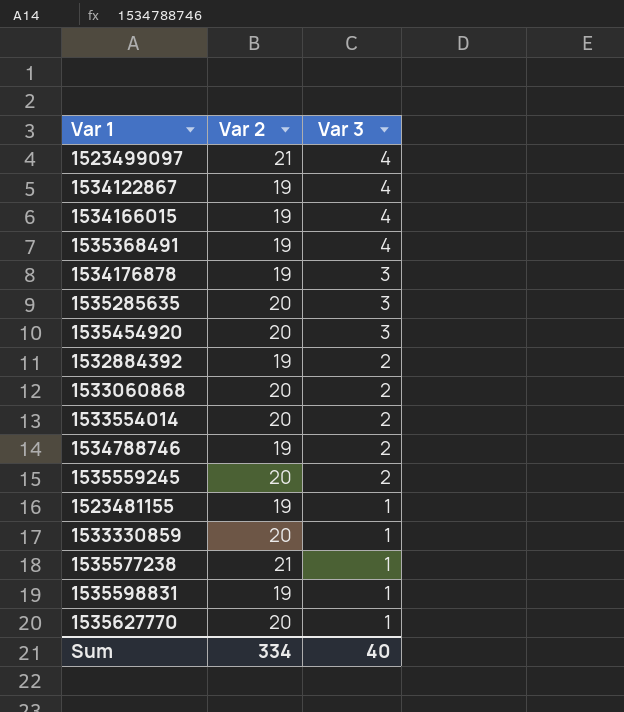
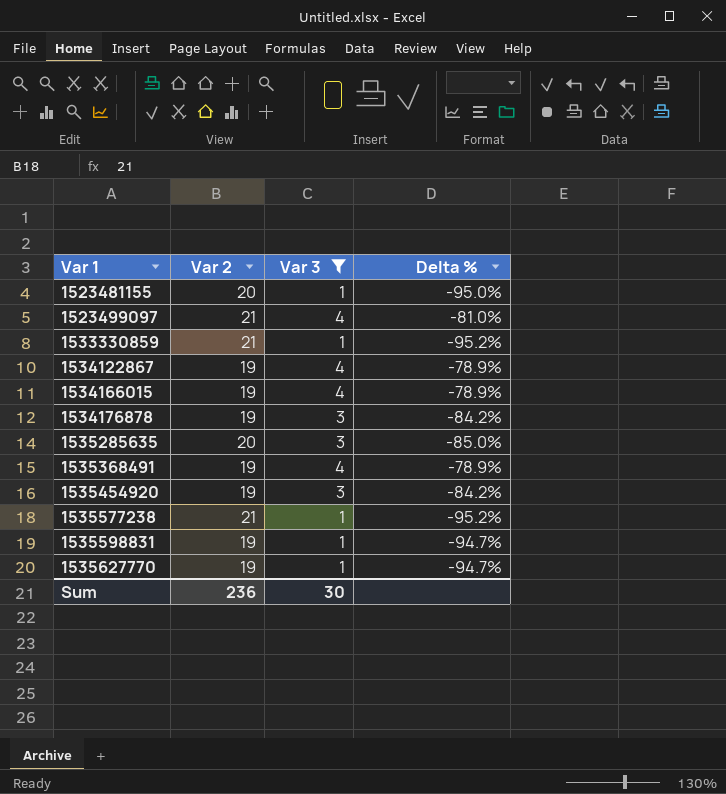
filter: none -> Var 3 != 2
row order: Var 3 descending -> Var 1 ascending
column Delta % | formula: none -> ([Var 3] - [Var 2]) / [Var 2]
1523481155 | Var 2: 19 -> 20
1533330859 | Var 2: 20 -> 21
1535454920 | Var 2: 20 -> 19
1535627770 | Var 2: 20 -> 19
Sum | Var 2: 334 -> 236
Sum | Var 3: 40 -> 30

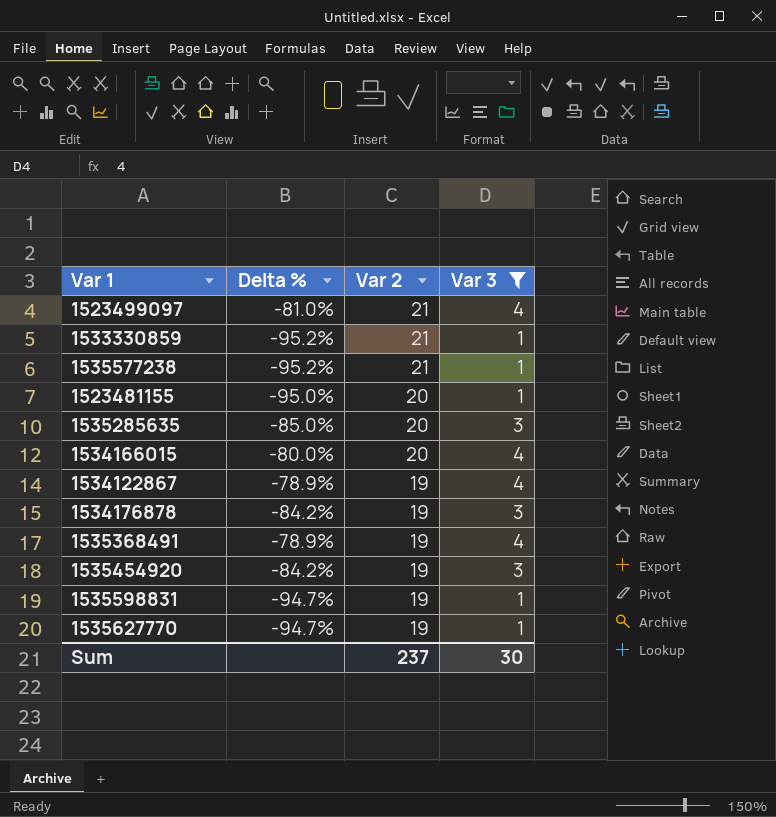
row order: Var 1 ascending -> Var 2 descending
column Delta % | position: 4 -> 2
1534166015 | Delta %: -78.9% -> -80.0%
1534166015 | Var 2: 19 -> 20
Sum | Var 2: 236 -> 237

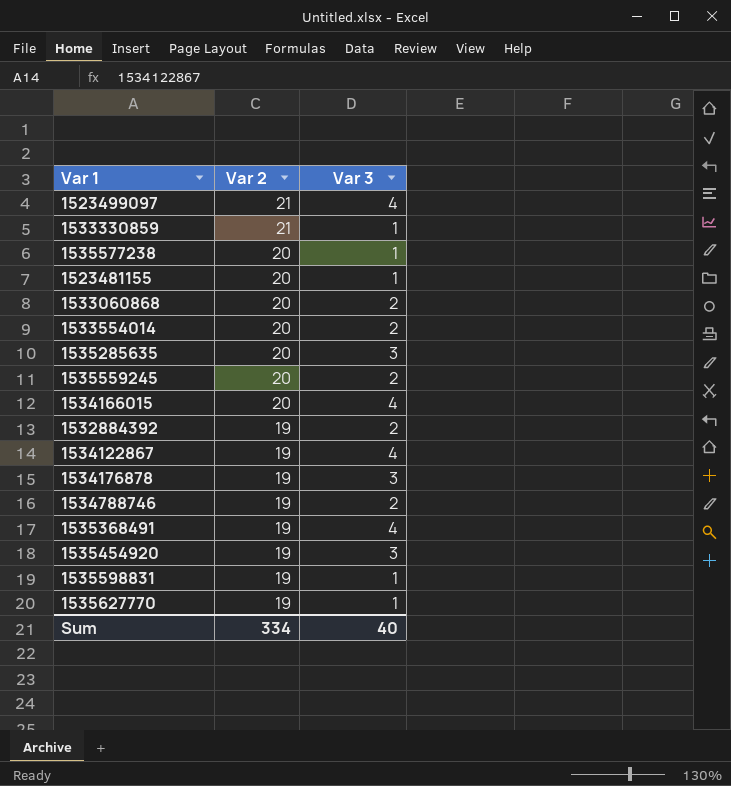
filter: Var 3 != 2 -> none
column Delta % | formula: ([Var 3] - [Var 2]) / [Var 2] -> none
1535577238 | Var 2: 21 -> 20
Sum | Var 2: 237 -> 334
Sum | Var 3: 30 -> 40

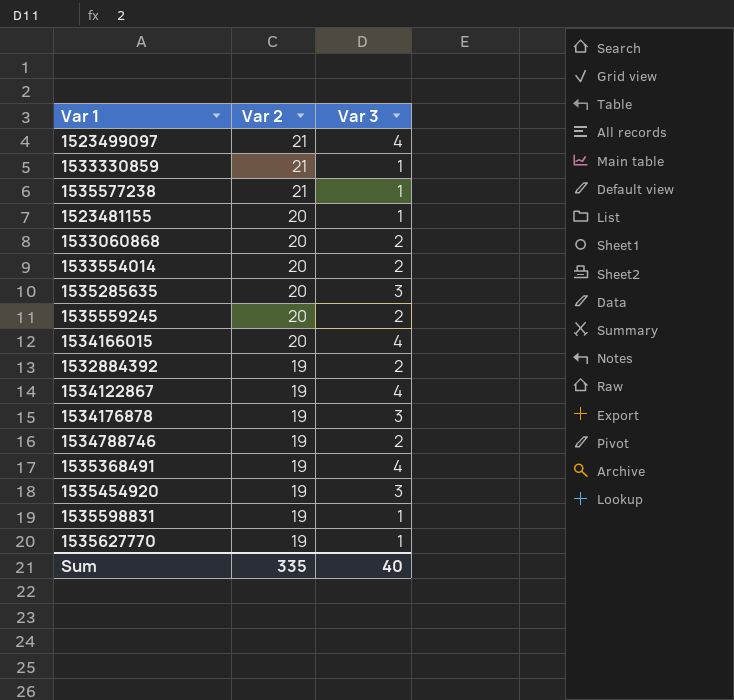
1535577238 | Var 2: 20 -> 21
Sum | Var 2: 334 -> 335

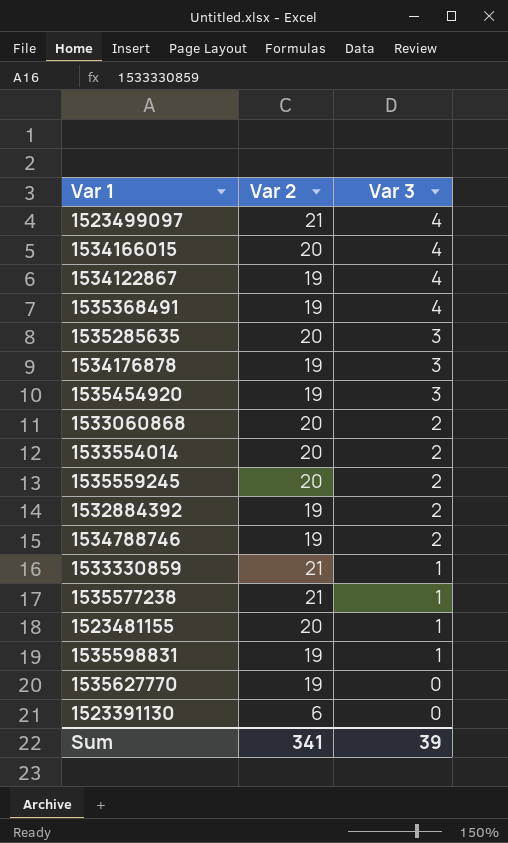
row order: Var 2 descending -> Var 3 descending
1535627770 | Var 3: 1 -> 0
row 1523391130: none -> 6 | 0
Sum | Var 2: 335 -> 341
Sum | Var 3: 40 -> 39

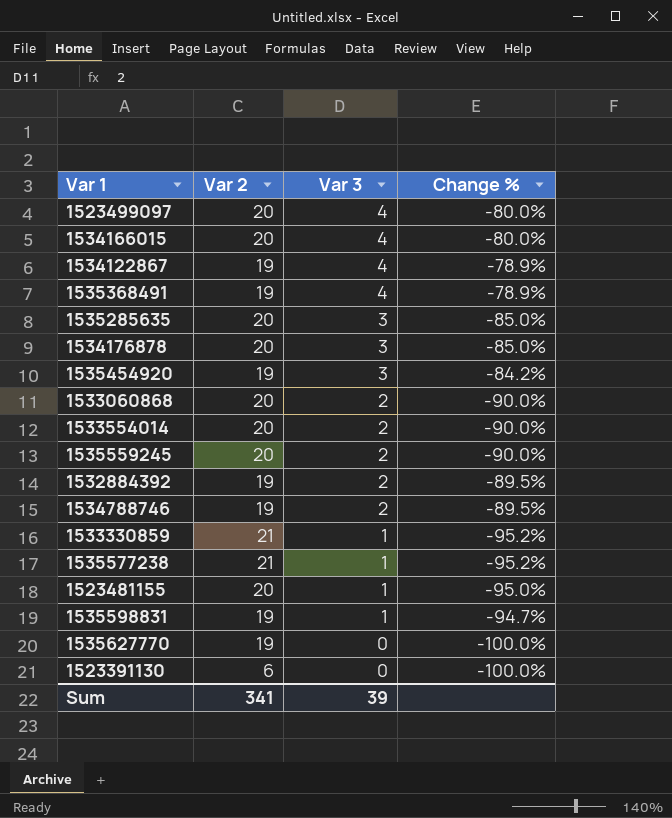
column Change % | formula: none -> ([Var 3] - [Var 2]) / [Var 2]
1523499097 | Var 2: 21 -> 20
1534176878 | Var 2: 19 -> 20

